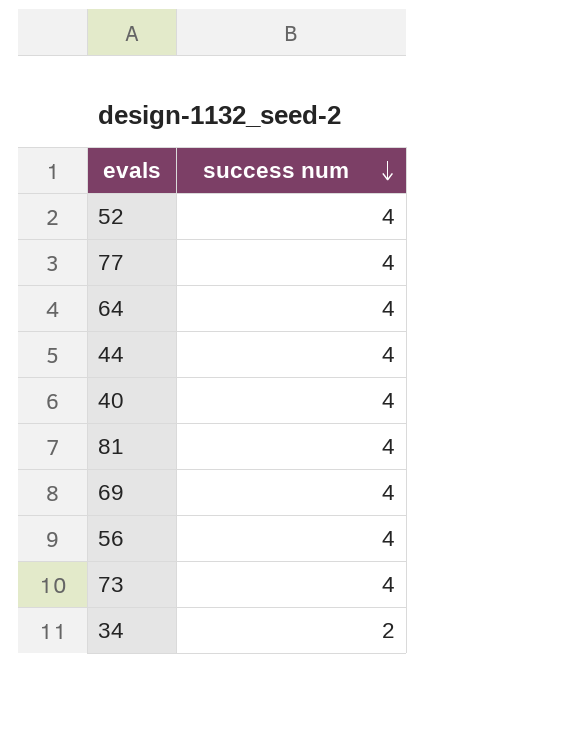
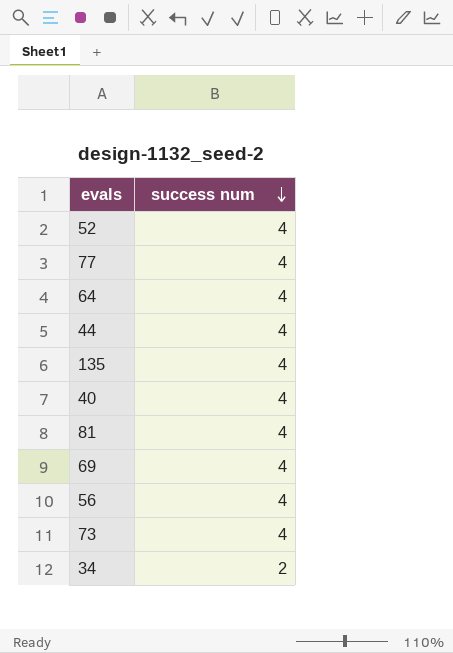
row 135: none -> 4

